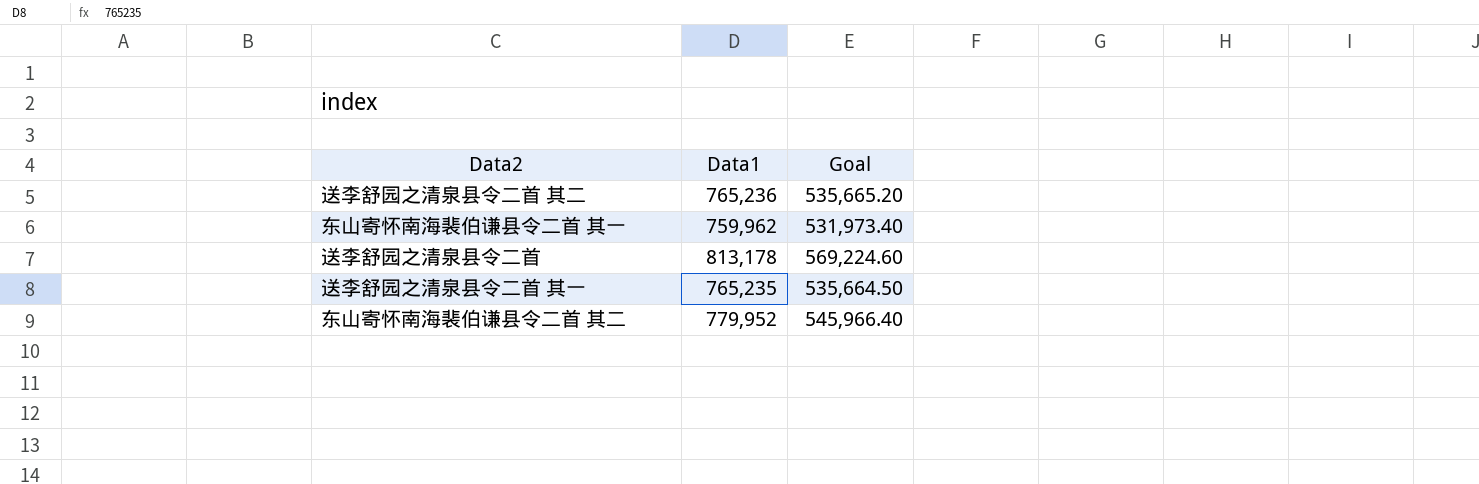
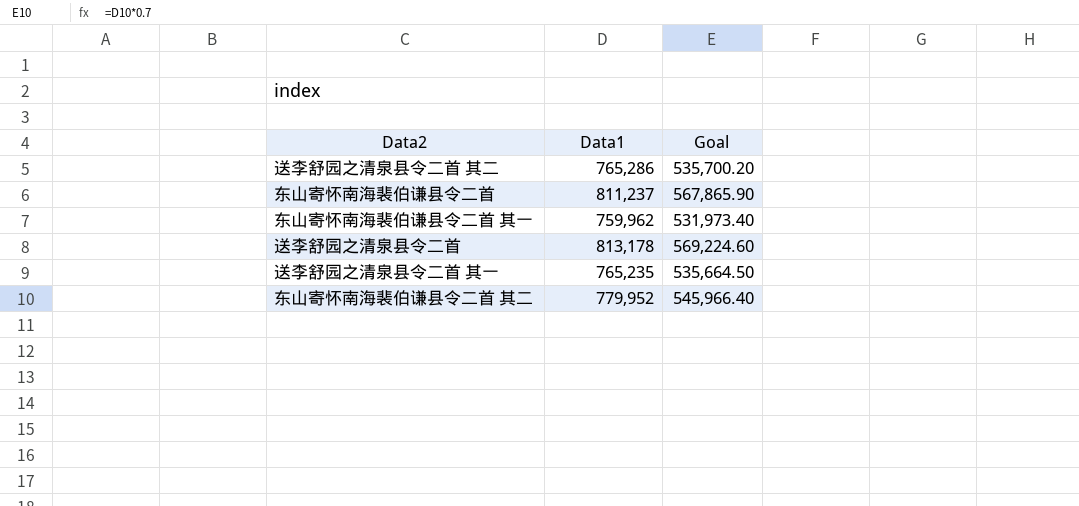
送李舒园之清泉县令二首 其二 | Data1: 765,236 -> 765,286
送李舒园之清泉县令二首 其二 | Goal: 535,665.20 -> 535,700.20
row 东山寄怀南海裴伯谦县令二首: none -> 811,237 | 567,865.90

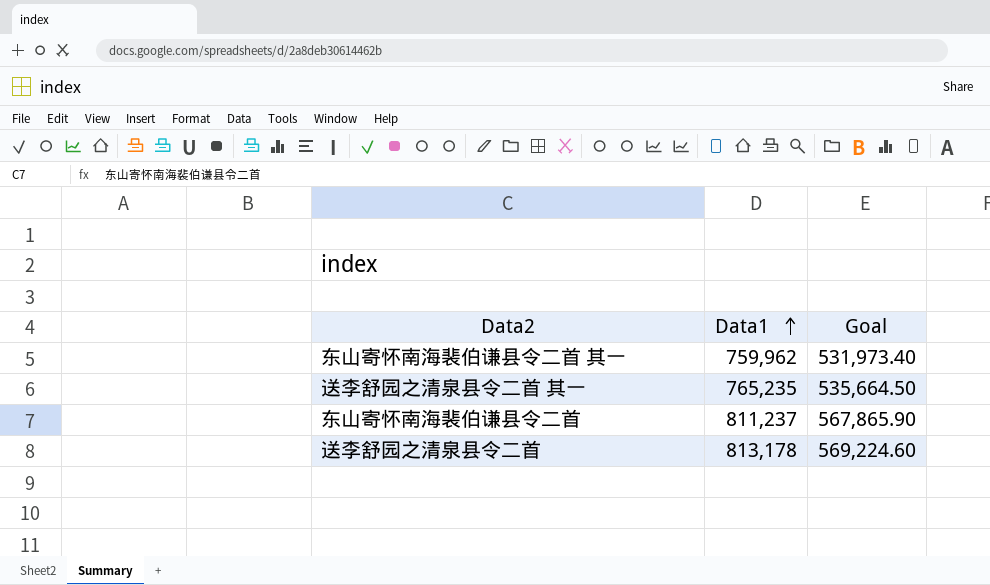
row order: none -> Data1 ascending
row 送李舒园之清泉县令二首 其二: 765,286 | 535,700.20 -> none
row 东山寄怀南海裴伯谦县令二首 其二: 779,952 | 545,966.40 -> none

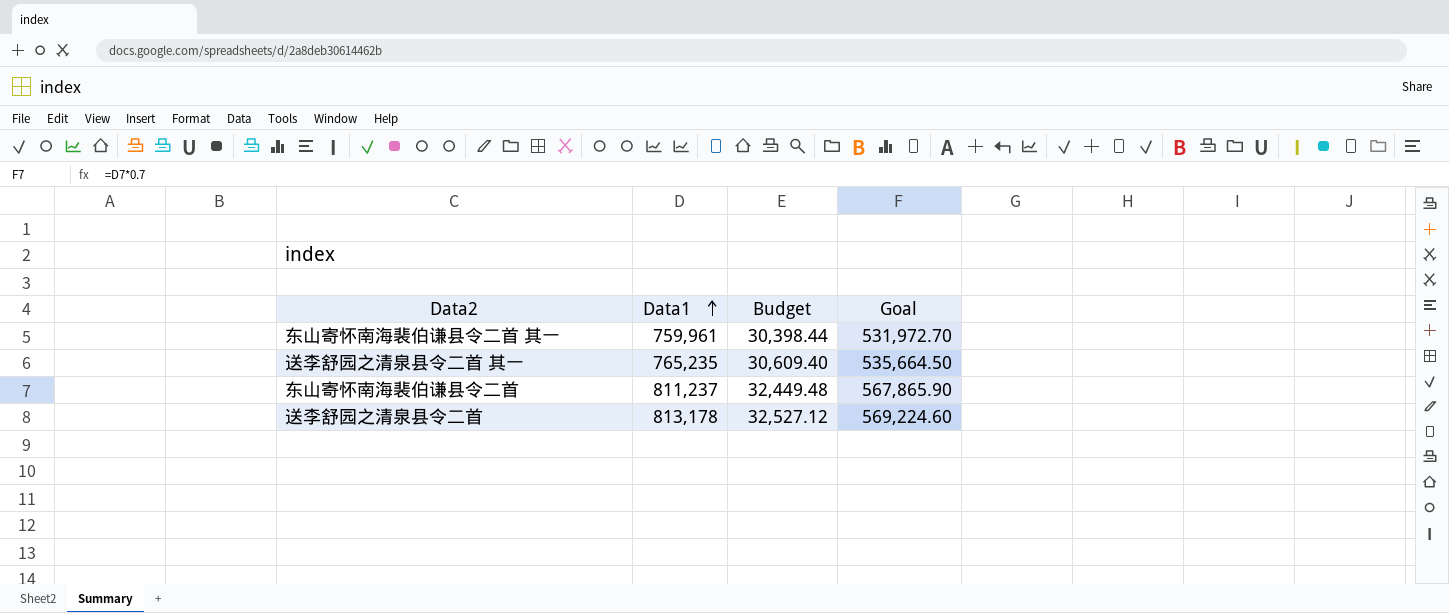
column Budget | formula: none -> [Data1] * 0.04
东山寄怀南海裴伯谦县令二首 其一 | Data1: 759,962 -> 759,961
东山寄怀南海裴伯谦县令二首 其一 | Goal: 531,973.40 -> 531,972.70

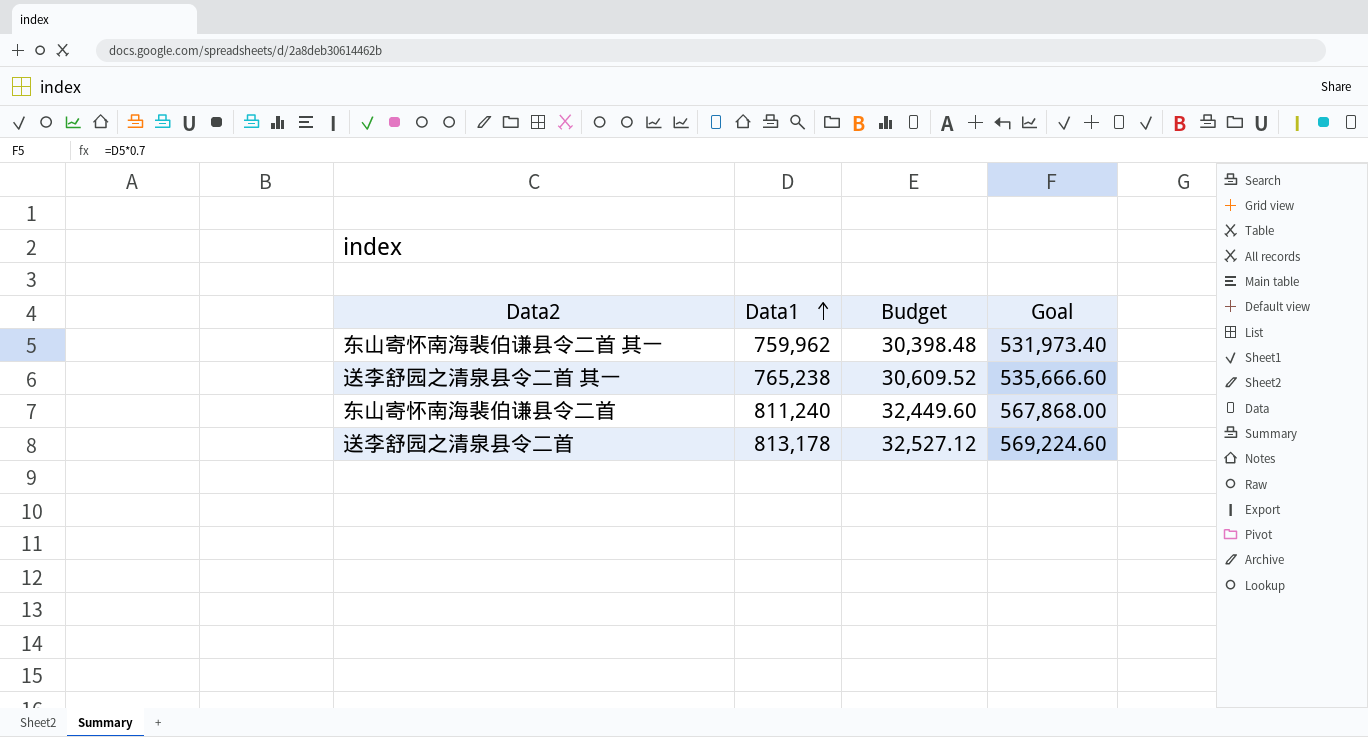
东山寄怀南海裴伯谦县令二首 其一 | Data1: 759,961 -> 759,962
东山寄怀南海裴伯谦县令二首 其一 | Budget: 30,398.44 -> 30,398.48
东山寄怀南海裴伯谦县令二首 其一 | Goal: 531,972.70 -> 531,973.40
送李舒园之清泉县令二首 其一 | Data1: 765,235 -> 765,238
送李舒园之清泉县令二首 其一 | Budget: 30,609.40 -> 30,609.52
送李舒园之清泉县令二首 其一 | Goal: 535,664.50 -> 535,666.60
东山寄怀南海裴伯谦县令二首 | Data1: 811,237 -> 811,240
东山寄怀南海裴伯谦县令二首 | Budget: 32,449.48 -> 32,449.60
东山寄怀南海裴伯谦县令二首 | Goal: 567,865.90 -> 567,868.00

